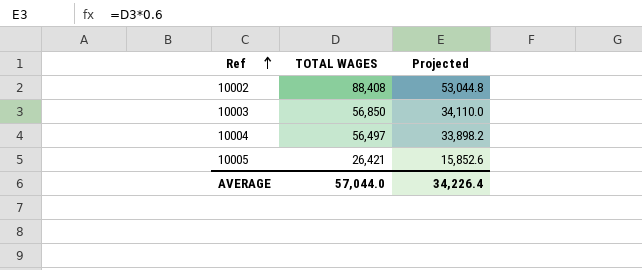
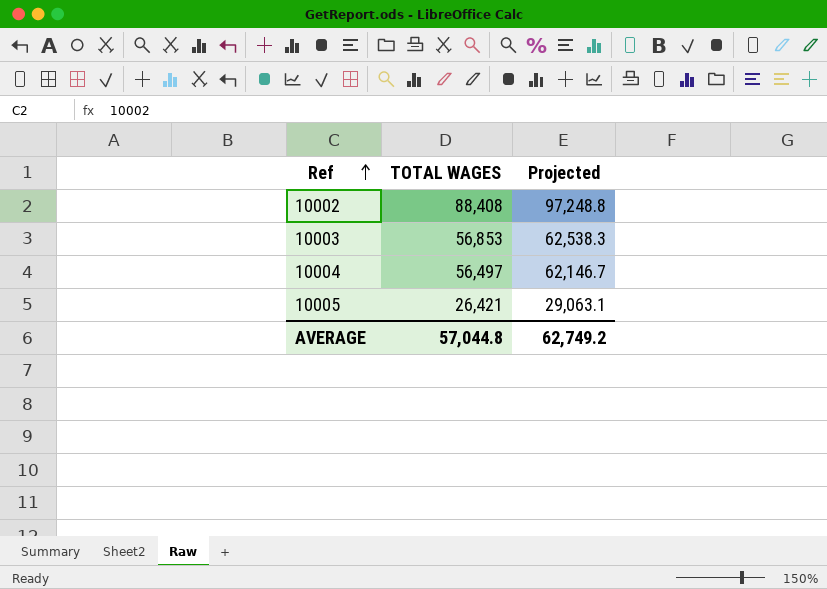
column Projected | formula: [TOTAL WAGES] * 0.6 -> [TOTAL WAGES] * 1.1
10003 | TOTAL WAGES: 56,850 -> 56,853
AVERAGE | TOTAL WAGES: 57,044.0 -> 57,044.8
AVERAGE | Projected: 34,226.4 -> 62,749.2

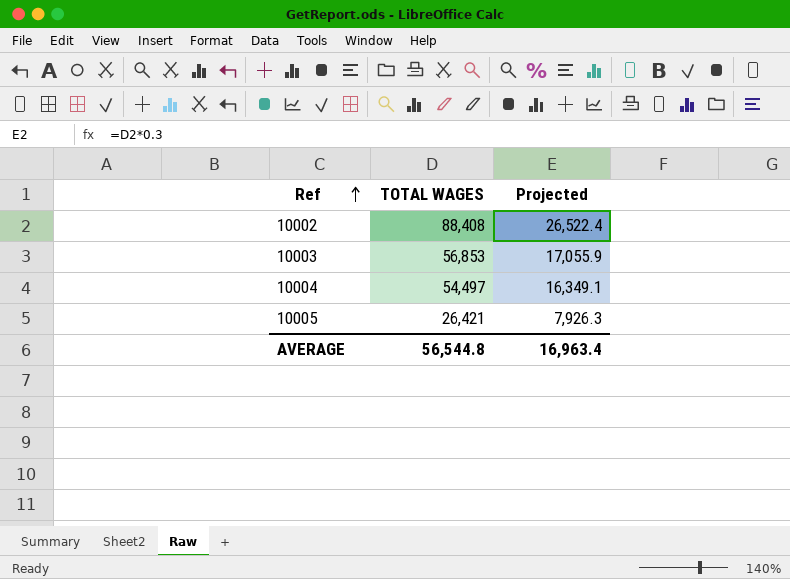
column Projected | formula: [TOTAL WAGES] * 1.1 -> [TOTAL WAGES] * 0.3
10004 | TOTAL WAGES: 56,497 -> 54,497
AVERAGE | TOTAL WAGES: 57,044.8 -> 56,544.8
AVERAGE | Projected: 62,749.2 -> 16,963.4

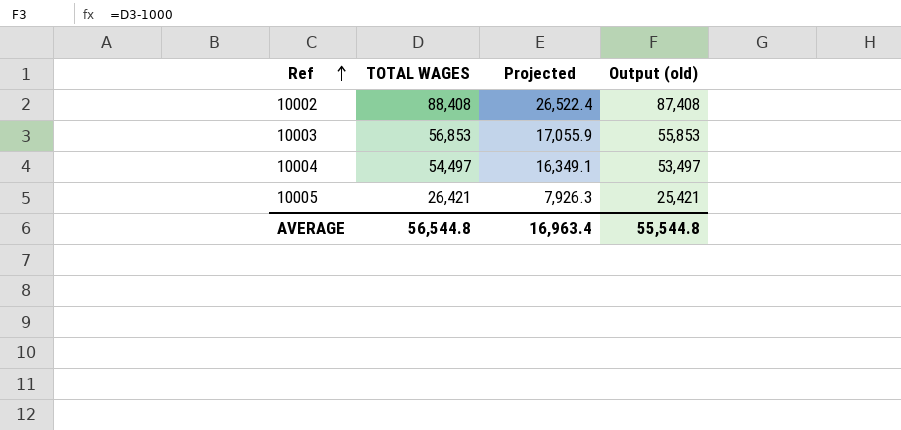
column Output (old) | formula: none -> [TOTAL WAGES] - 1000

